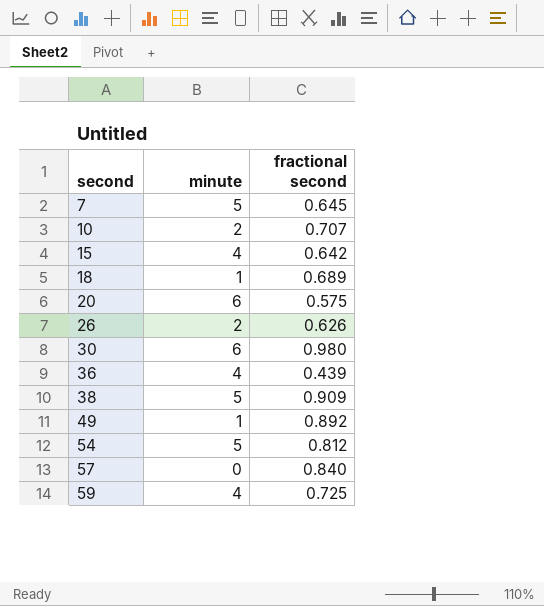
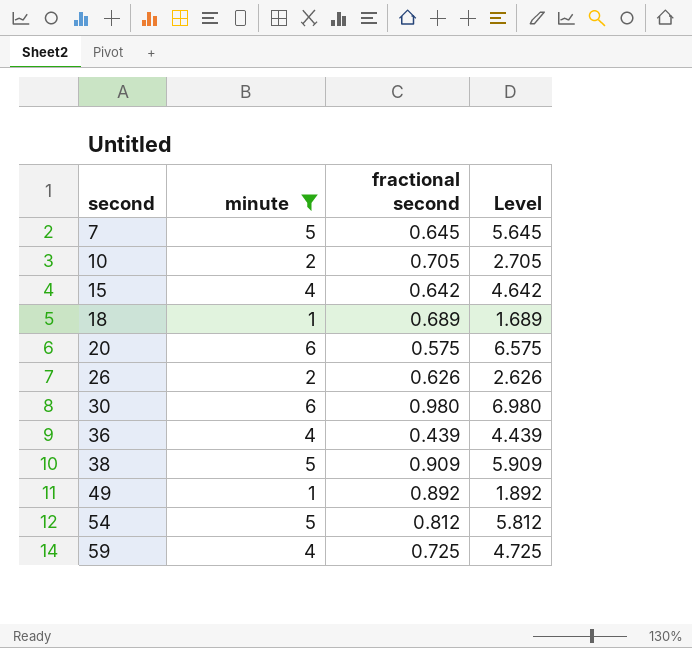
filter: none -> minute != 0
column Level | formula: none -> [minute] + [fractional second]
10 | fractional second: 0.707 -> 0.705

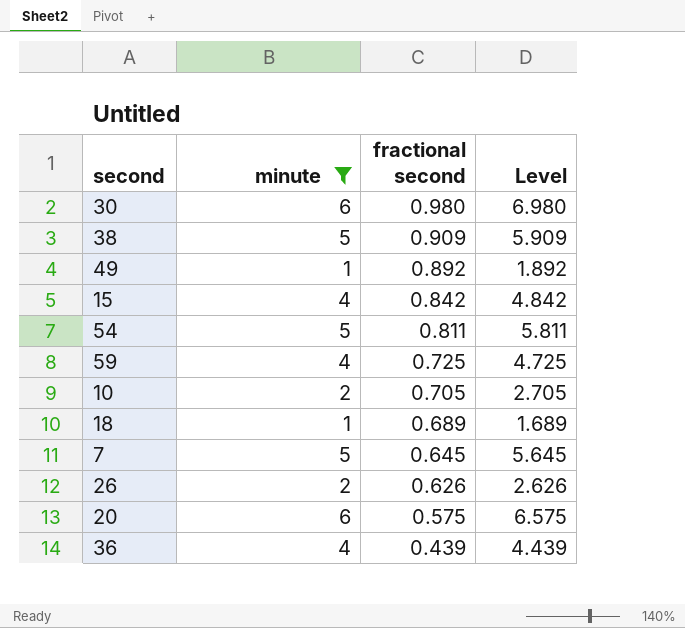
row order: second ascending -> fractional second descending
15 | fractional second: 0.642 -> 0.842
15 | Level: 4.642 -> 4.842
54 | fractional second: 0.812 -> 0.811
54 | Level: 5.812 -> 5.811

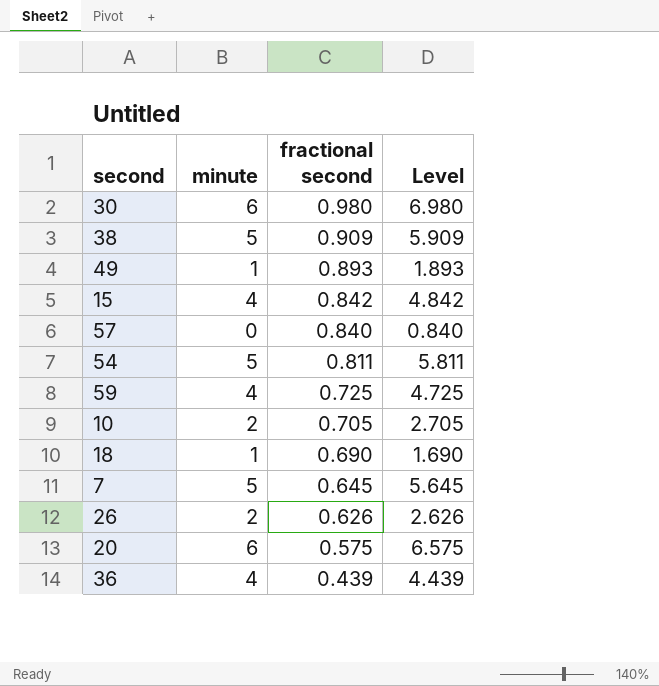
filter: minute != 0 -> none
49 | fractional second: 0.892 -> 0.893
49 | Level: 1.892 -> 1.893
18 | fractional second: 0.689 -> 0.690
18 | Level: 1.689 -> 1.690

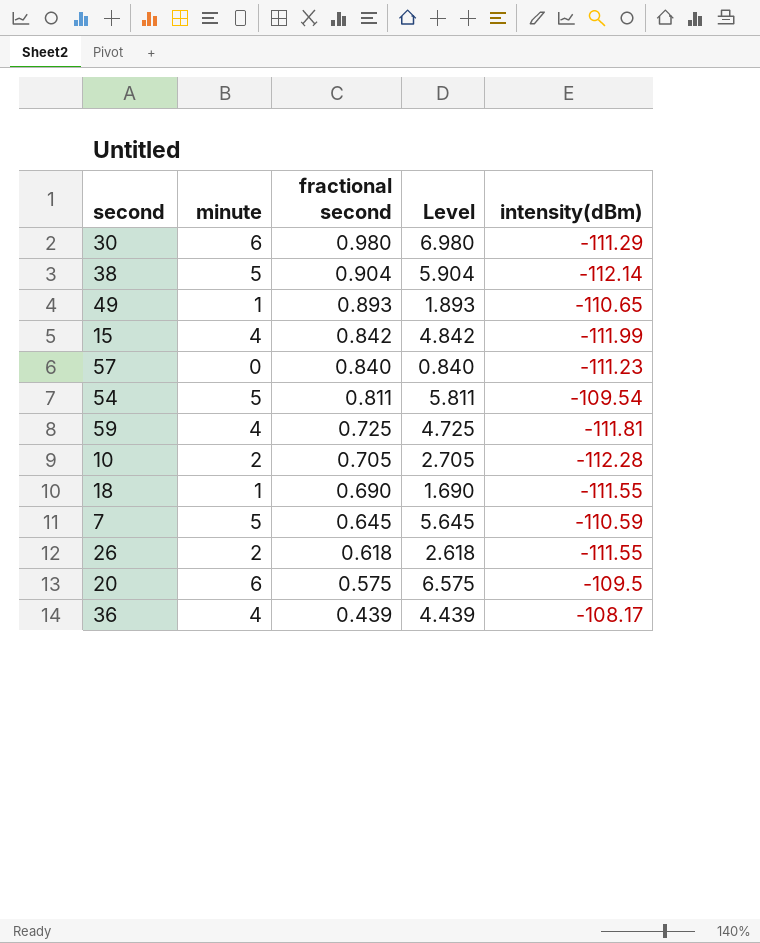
column intensity(dBm) | position: none -> 5
38 | fractional second: 0.909 -> 0.904
38 | Level: 5.909 -> 5.904
26 | fractional second: 0.626 -> 0.618
26 | Level: 2.626 -> 2.618

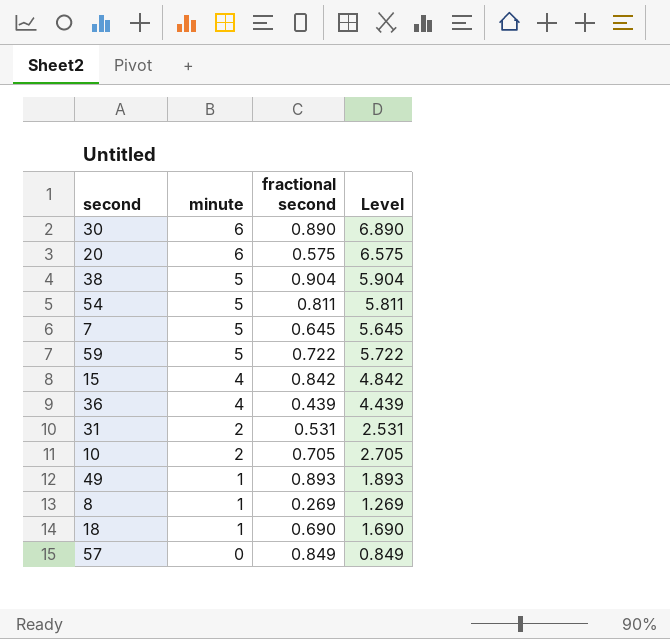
row order: fractional second descending -> minute descending
column intensity(dBm) | position: 5 -> none
row 26: 2 | 0.618 | 2.618 | -111.55 -> none
30 | fractional second: 0.980 -> 0.890
30 | Level: 6.980 -> 6.890
59 | minute: 4 -> 5
59 | fractional second: 0.725 -> 0.722
59 | Level: 4.725 -> 5.722
row 31: none -> 2 | 0.531 | 2.531
row 8: none -> 1 | 0.269 | 1.269
57 | fractional second: 0.840 -> 0.849
57 | Level: 0.840 -> 0.849

